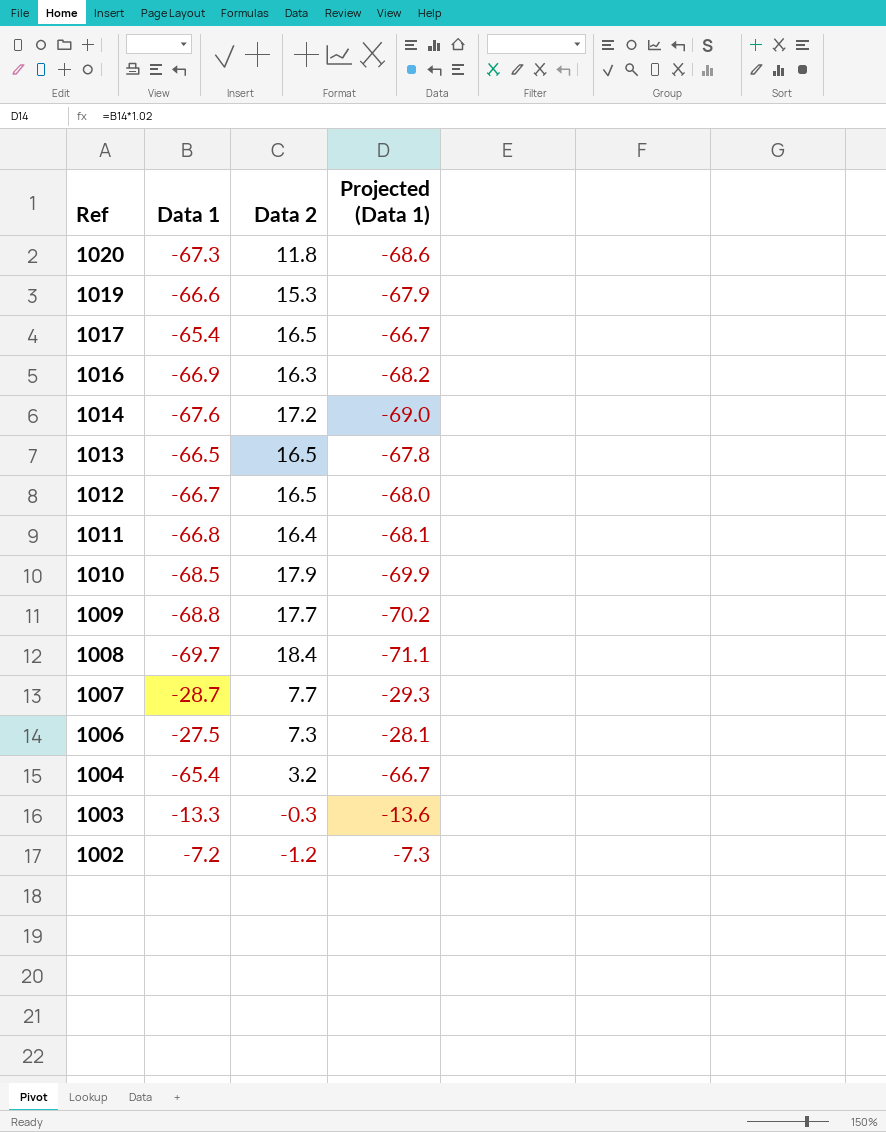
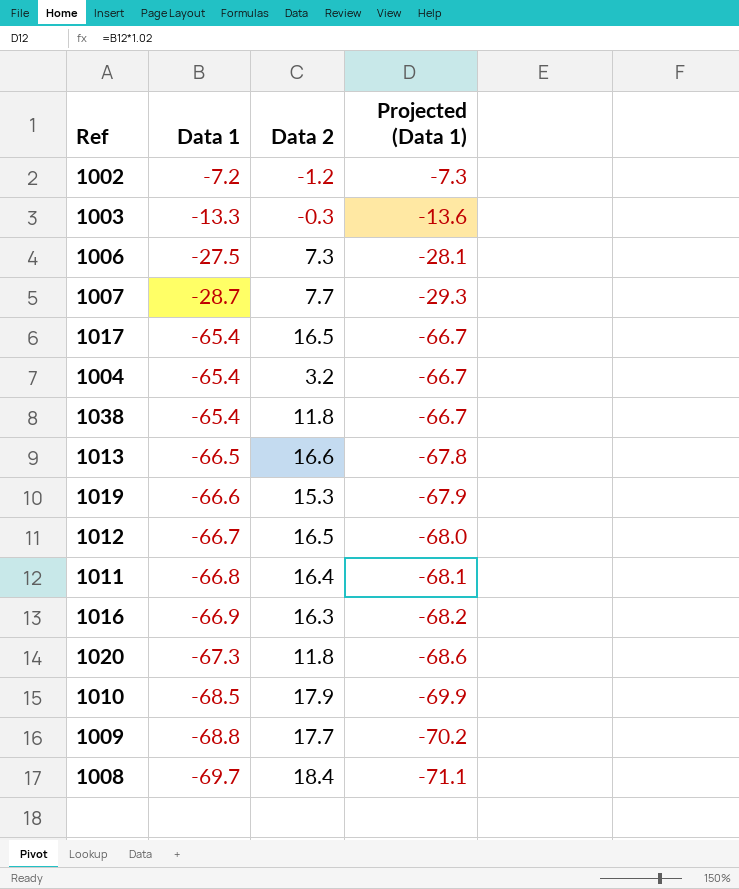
row order: Ref descending -> Data 1 descending
row 1014: -67.6 | 17.2 | -69.0 -> none
row 1038: none -> -65.4 | 11.8 | -66.7
1013 | Data 2: 16.5 -> 16.6

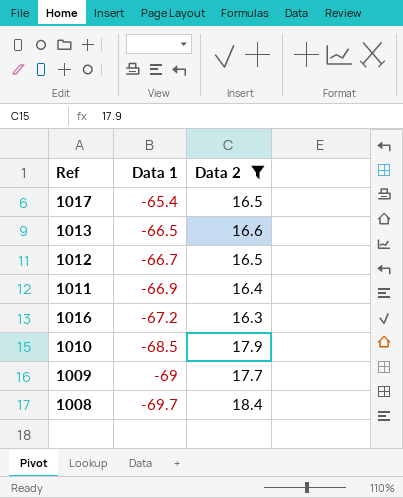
filter: none -> Data 2 >= 16.3
column Projected (Data 1) | formula: [Data 1] * 1.02 -> none
1011 | Data 1: -66.8 -> -66.9
1016 | Data 1: -66.9 -> -67.2
1009 | Data 1: -68.8 -> -69

